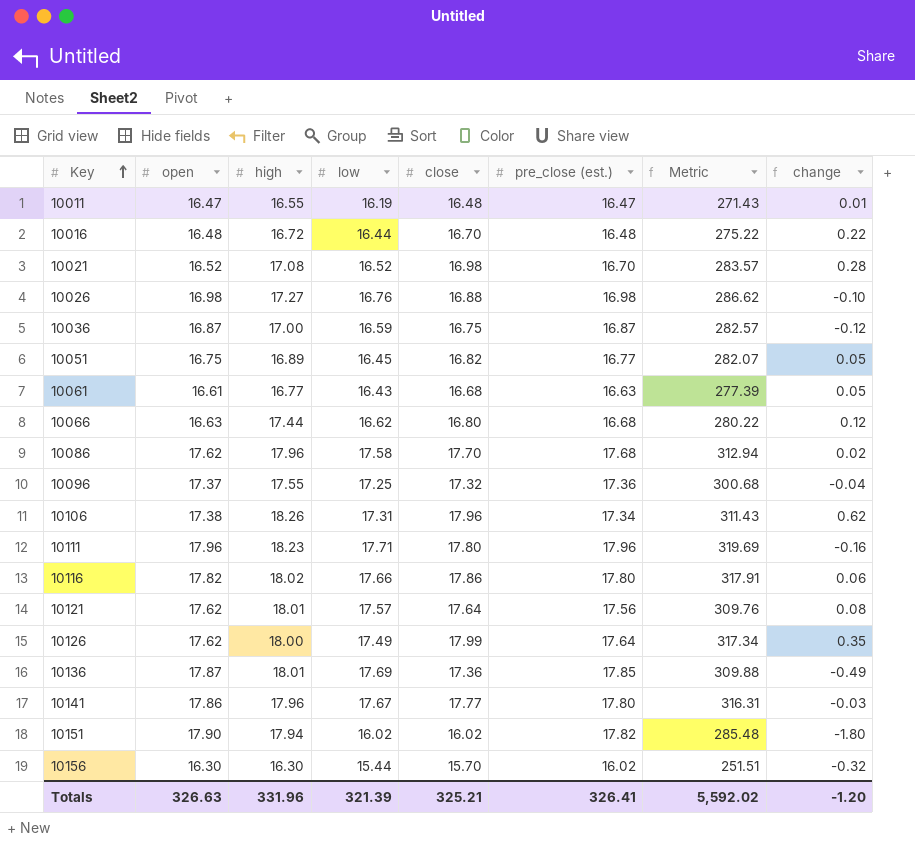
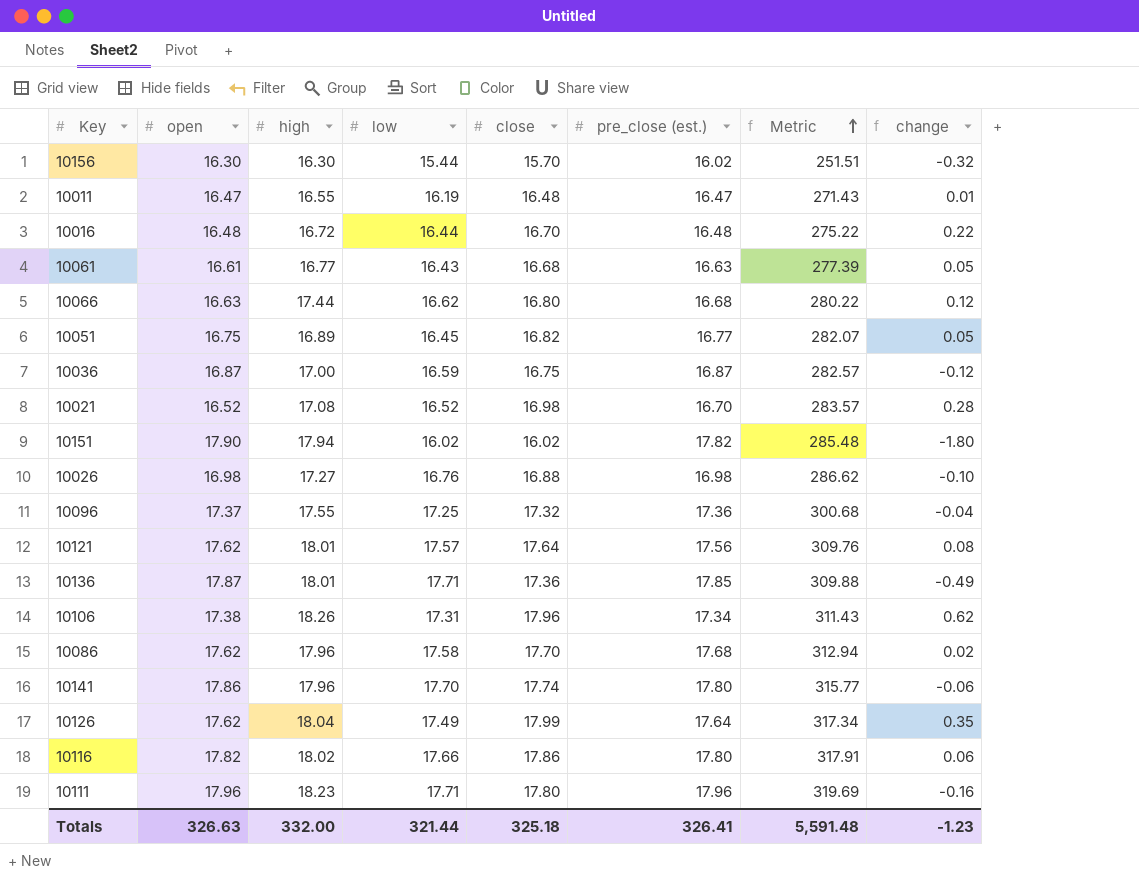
row order: Key ascending -> Metric ascending
10136 | low: 17.69 -> 17.71
10141 | low: 17.67 -> 17.70
10141 | close: 17.77 -> 17.74
10141 | Metric: 316.31 -> 315.77
10141 | change: -0.03 -> -0.06
10126 | high: 18.00 -> 18.04
Totals | high: 331.96 -> 332.00
Totals | low: 321.39 -> 321.44
Totals | close: 325.21 -> 325.18
Totals | Metric: 5,592.02 -> 5,591.48
Totals | change: -1.20 -> -1.23

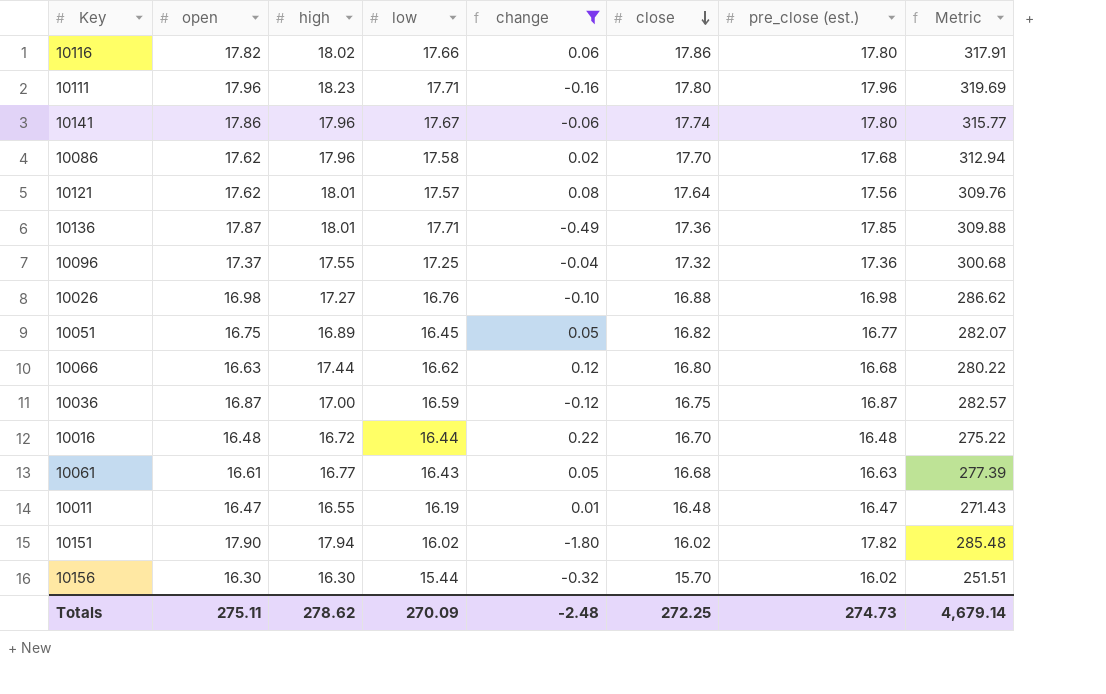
filter: none -> change <= 0.22
row order: Metric ascending -> close descending
column change | position: 8 -> 5
10141 | low: 17.70 -> 17.67
Totals | open: 326.63 -> 275.11
Totals | high: 332.00 -> 278.62
Totals | low: 321.44 -> 270.09
Totals | change: -1.23 -> -2.48
Totals | close: 325.18 -> 272.25
Totals | pre_close (est.): 326.41 -> 274.73
Totals | Metric: 5,591.48 -> 4,679.14

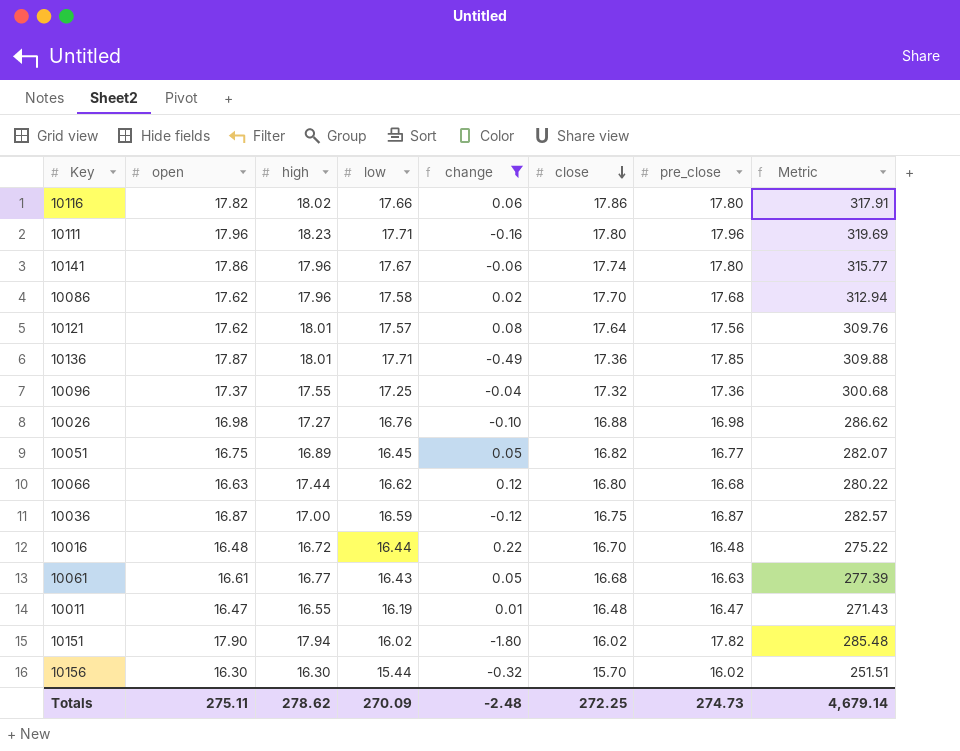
column name: pre_close (est.) -> pre_close

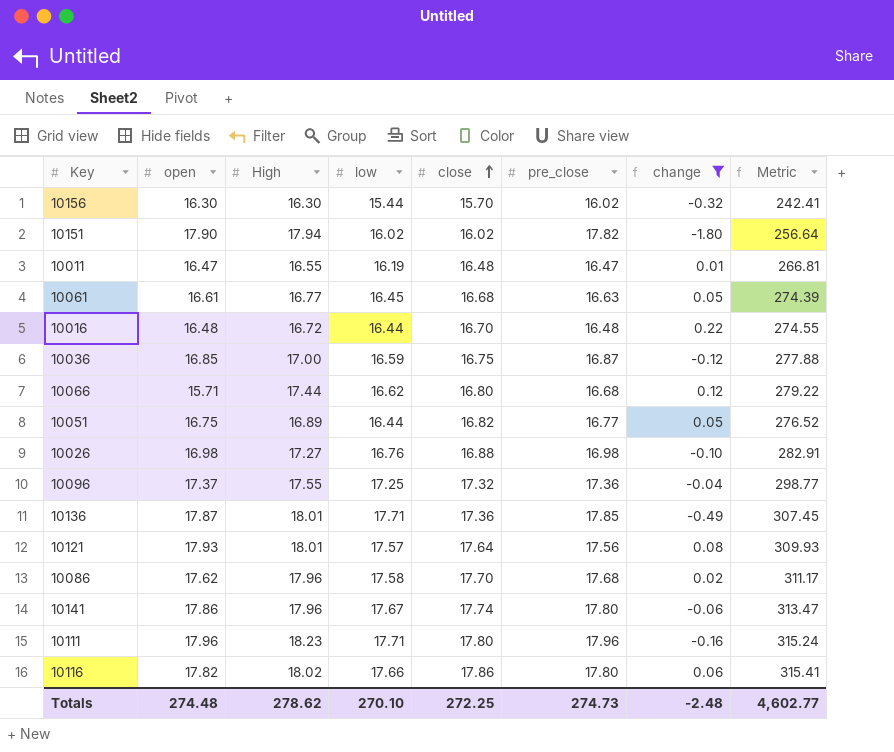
row order: close descending -> close ascending
column name: high -> High
column change | position: 5 -> 7
column Metric | formula: [close] * [pre_close] -> [low] * [close]
10061 | low: 16.43 -> 16.45
10036 | open: 16.87 -> 16.85
10066 | open: 16.63 -> 15.71
10051 | low: 16.45 -> 16.44
10121 | open: 17.62 -> 17.93
Totals | open: 275.11 -> 274.48
Totals | low: 270.09 -> 270.10
Totals | Metric: 4,679.14 -> 4,602.77

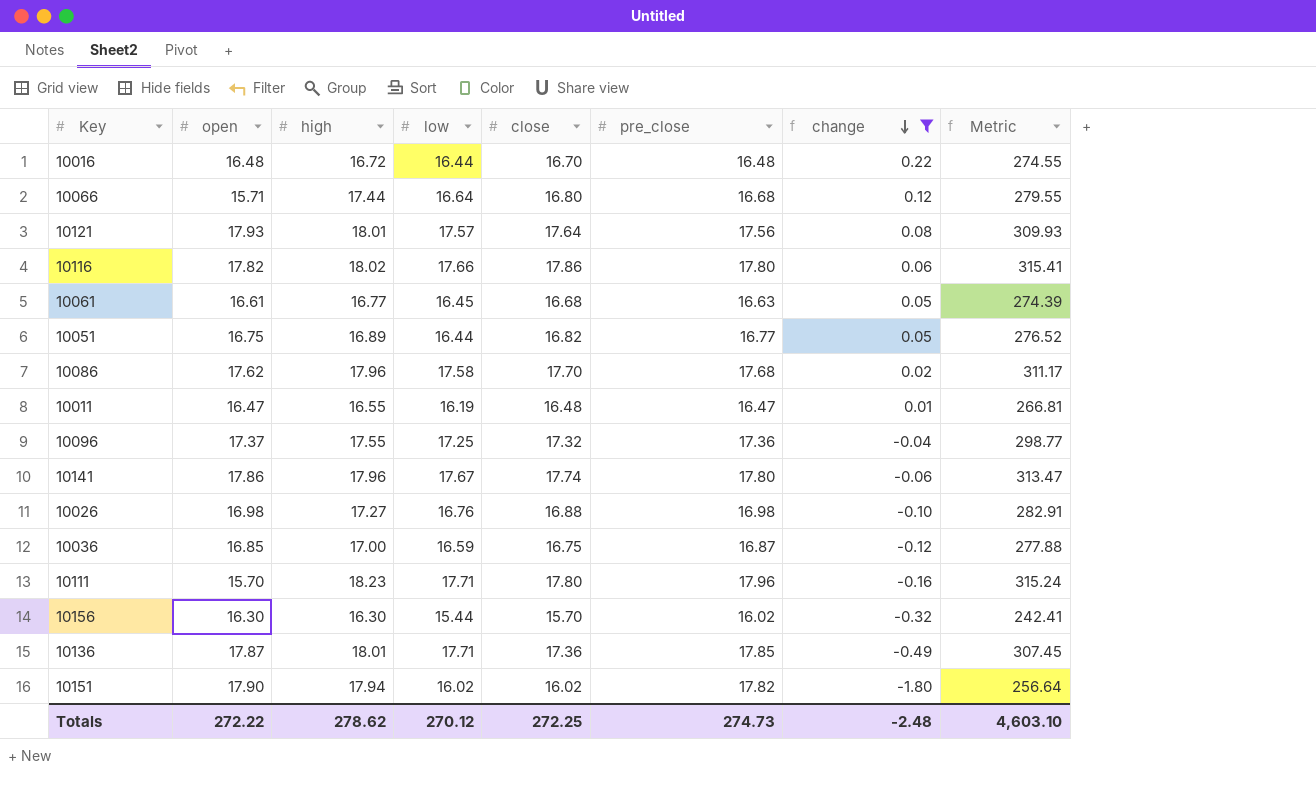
row order: close ascending -> change descending
column name: High -> high
10066 | low: 16.62 -> 16.64
10066 | Metric: 279.22 -> 279.55
10111 | open: 17.96 -> 15.70
Totals | open: 274.48 -> 272.22
Totals | low: 270.10 -> 270.12
Totals | Metric: 4,602.77 -> 4,603.10

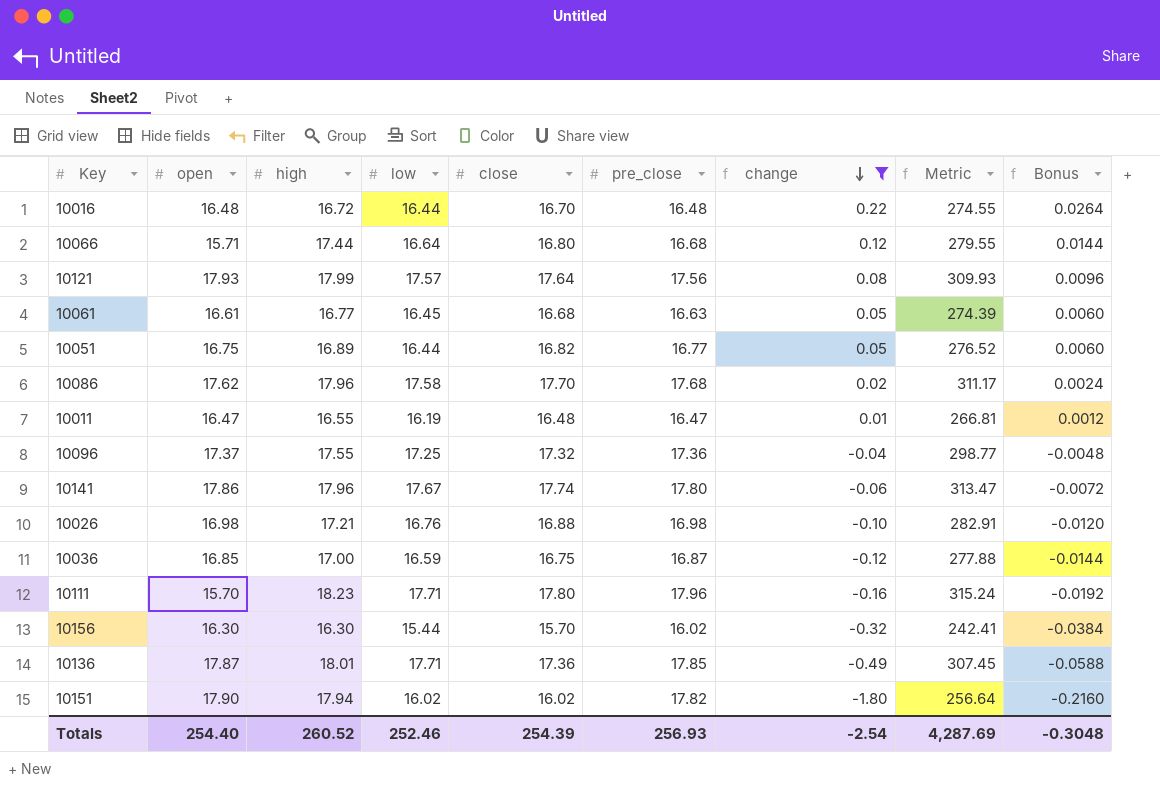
column Bonus | formula: none -> [change] * 0.12
row 10116: 17.82 | 18.02 | 17.66 | 17.86 | 17.80 | 0.06 | 315.41 -> none
10121 | high: 18.01 -> 17.99
10026 | high: 17.27 -> 17.21
Totals | open: 272.22 -> 254.40
Totals | high: 278.62 -> 260.52
Totals | low: 270.12 -> 252.46
Totals | close: 272.25 -> 254.39
Totals | pre_close: 274.73 -> 256.93
Totals | change: -2.48 -> -2.54
Totals | Metric: 4,603.10 -> 4,287.69

